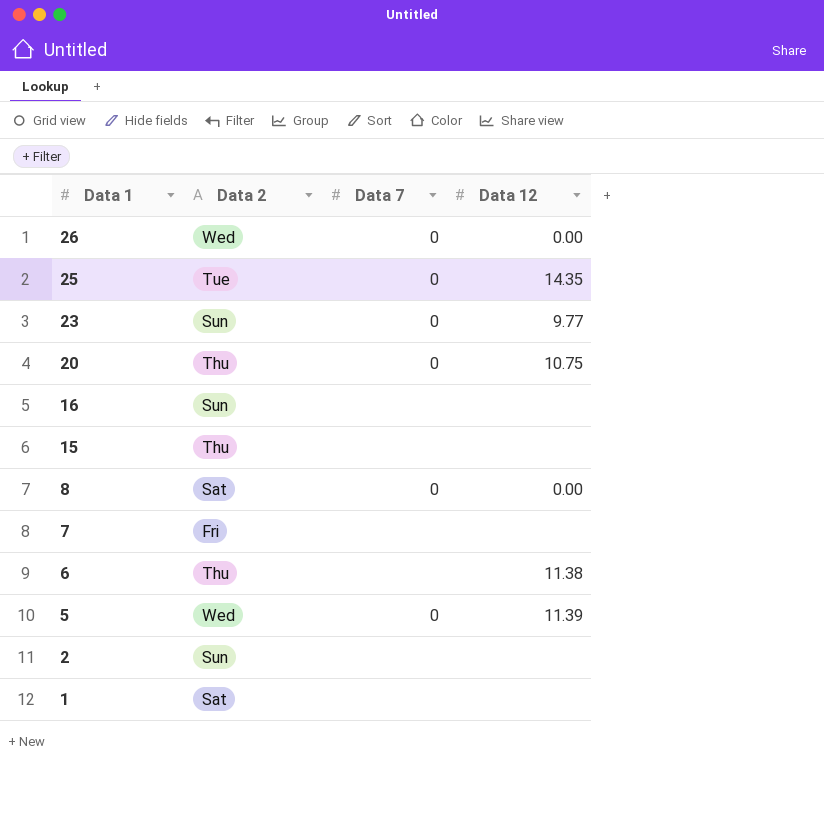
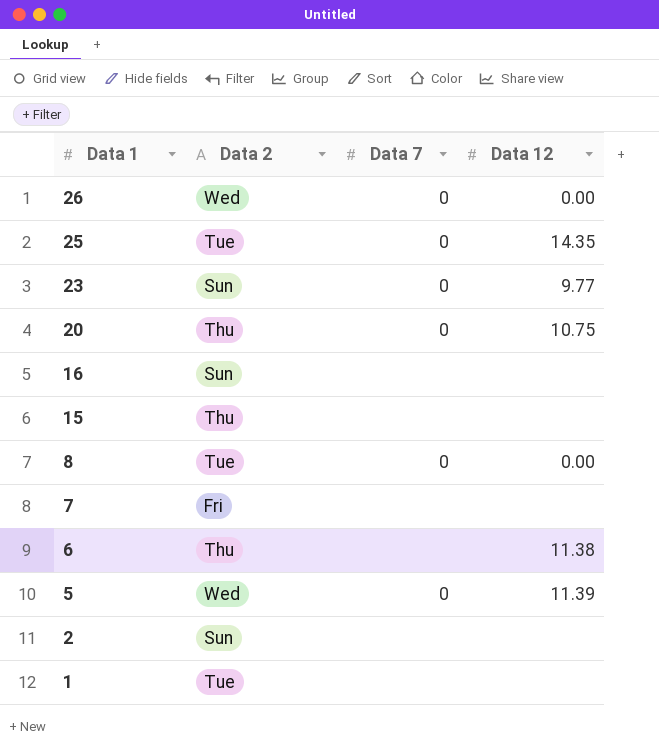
8 | Data 2: Sat -> Tue
1 | Data 2: Sat -> Tue

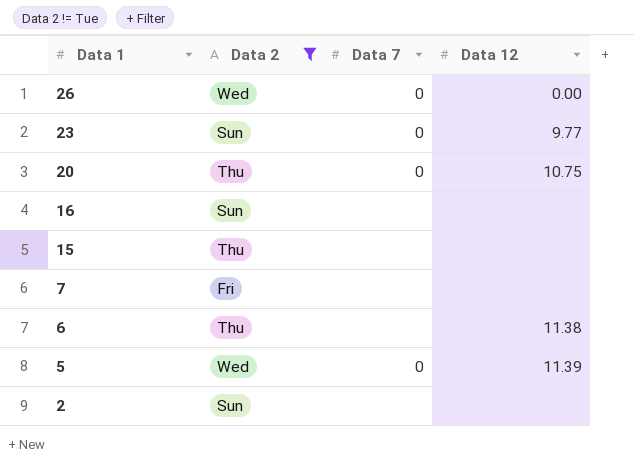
filter: none -> Data 2 != Tue

